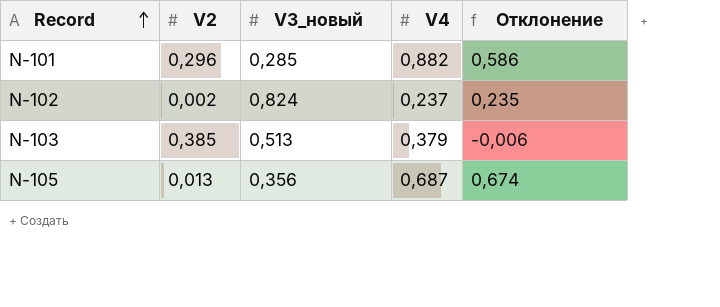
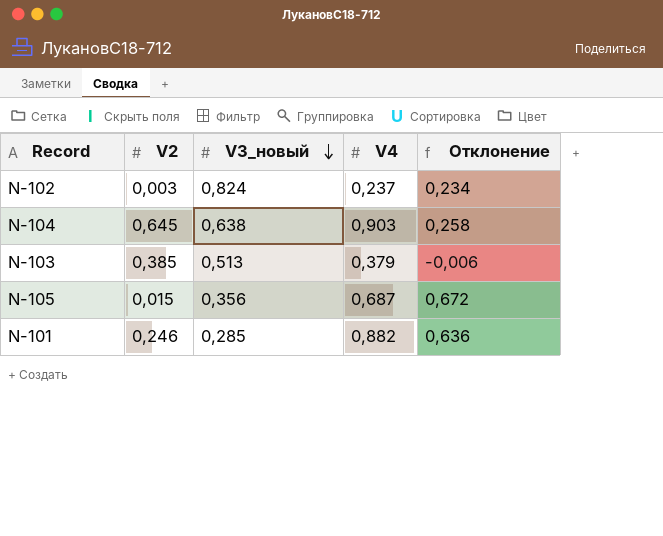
row order: Record ascending -> V3_новый descending
N-102 | V2: 0,002 -> 0,003
N-102 | Отклонение: 0,235 -> 0,234
row N-104: none -> 0,645 | 0,638 | 0,903 | 0,258
N-105 | V2: 0,013 -> 0,015
N-105 | Отклонение: 0,674 -> 0,672
N-101 | V2: 0,296 -> 0,246
N-101 | Отклонение: 0,586 -> 0,636

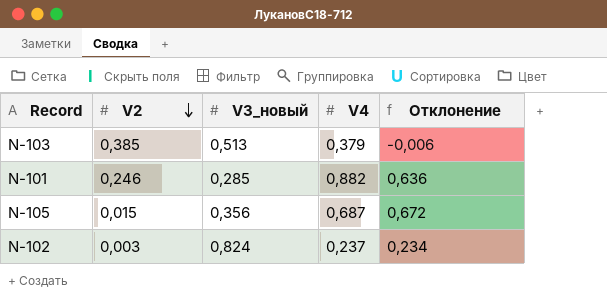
row order: V3_новый descending -> V2 descending
row N-104: 0,645 | 0,638 | 0,903 | 0,258 -> none

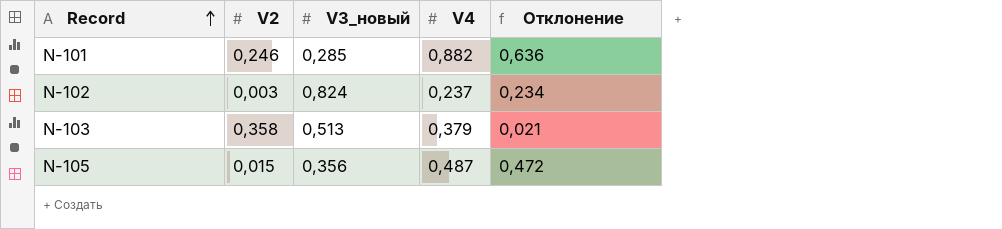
row order: V2 descending -> Record ascending
N-103 | V2: 0,385 -> 0,358
N-103 | Отклонение: -0,006 -> 0,021
N-105 | V4: 0,687 -> 0,487
N-105 | Отклонение: 0,672 -> 0,472

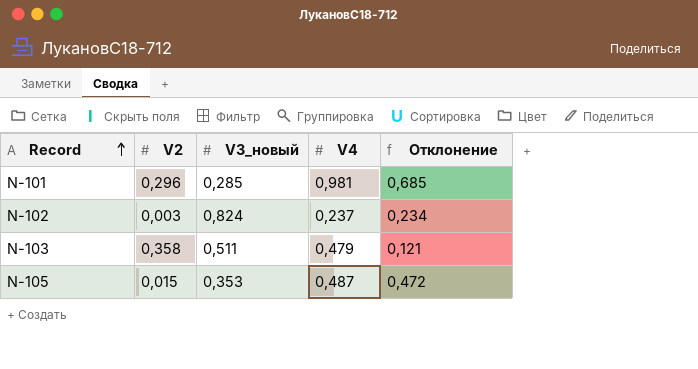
N-101 | V2: 0,246 -> 0,296
N-101 | V4: 0,882 -> 0,981
N-101 | Отклонение: 0,636 -> 0,685
N-103 | V3_новый: 0,513 -> 0,511
N-103 | V4: 0,379 -> 0,479
N-103 | Отклонение: 0,021 -> 0,121
N-105 | V3_новый: 0,356 -> 0,353

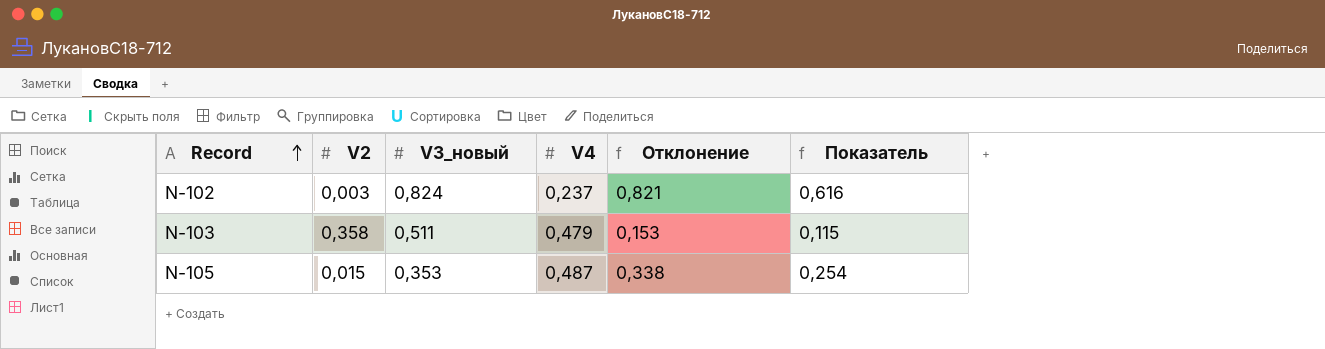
column Отклонение | formula: [V4] - [V2] -> [V3_новый] - [V2]
column Показатель | formula: none -> [Отклонение] * 0,75
row N-101: 0,296 | 0,285 | 0,981 | 0,685 -> none

